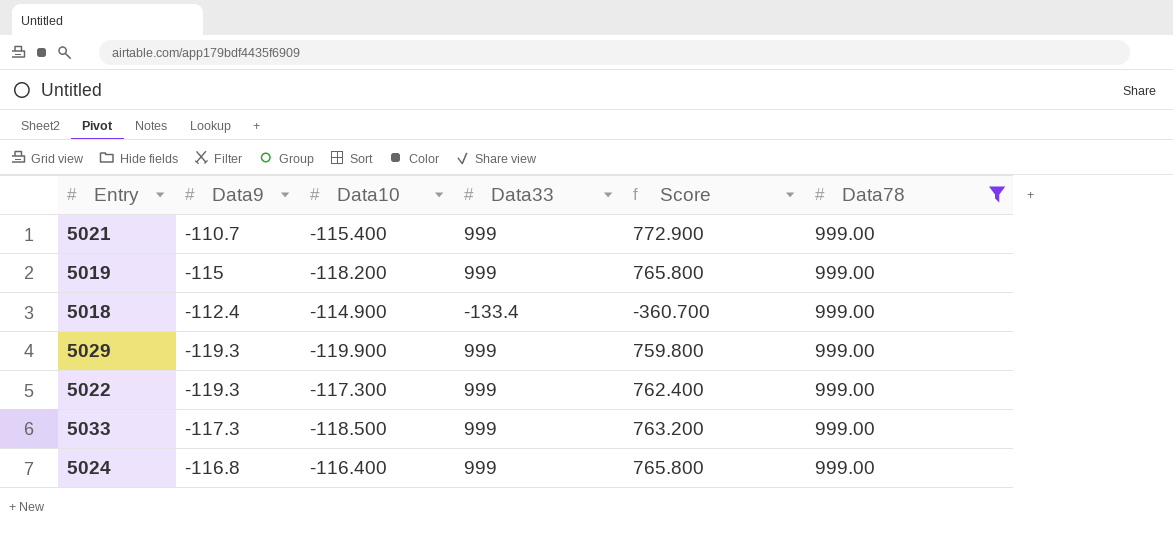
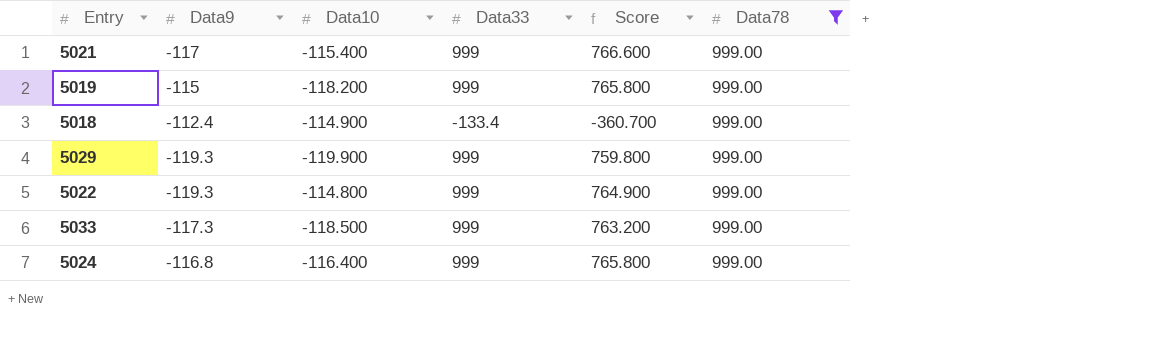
5021 | Data9: -110.7 -> -117
5021 | Score: 772.900 -> 766.600
5022 | Data10: -117.300 -> -114.800
5022 | Score: 762.400 -> 764.900

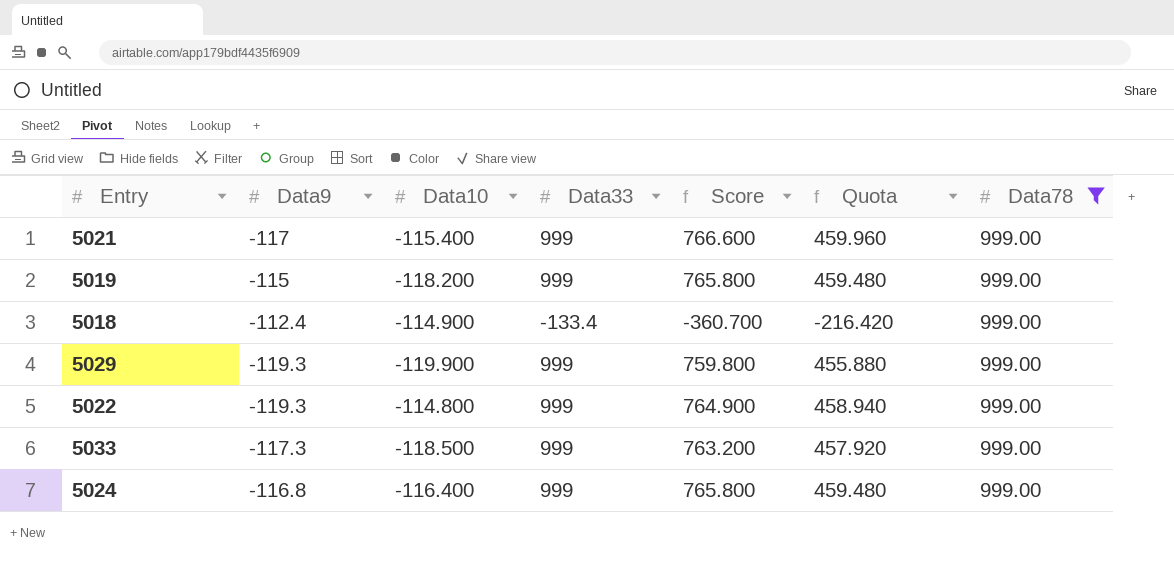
column Quota | formula: none -> [Score] * 0.6

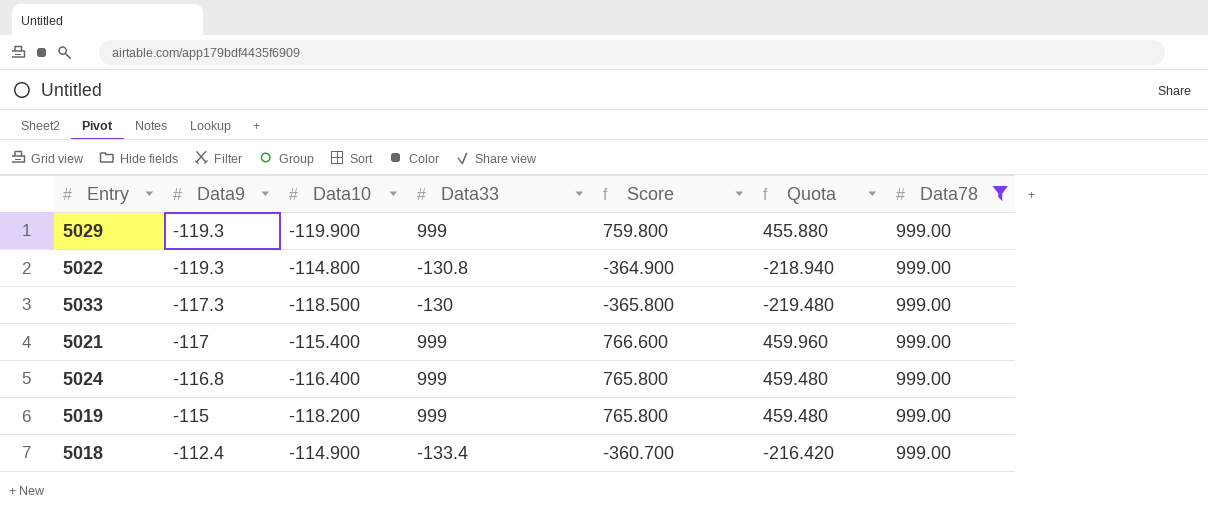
row order: none -> Data9 ascending
5022 | Data33: 999 -> -130.8
5022 | Score: 764.900 -> -364.900
5022 | Quota: 458.940 -> -218.940
5033 | Data33: 999 -> -130
5033 | Score: 763.200 -> -365.800
5033 | Quota: 457.920 -> -219.480

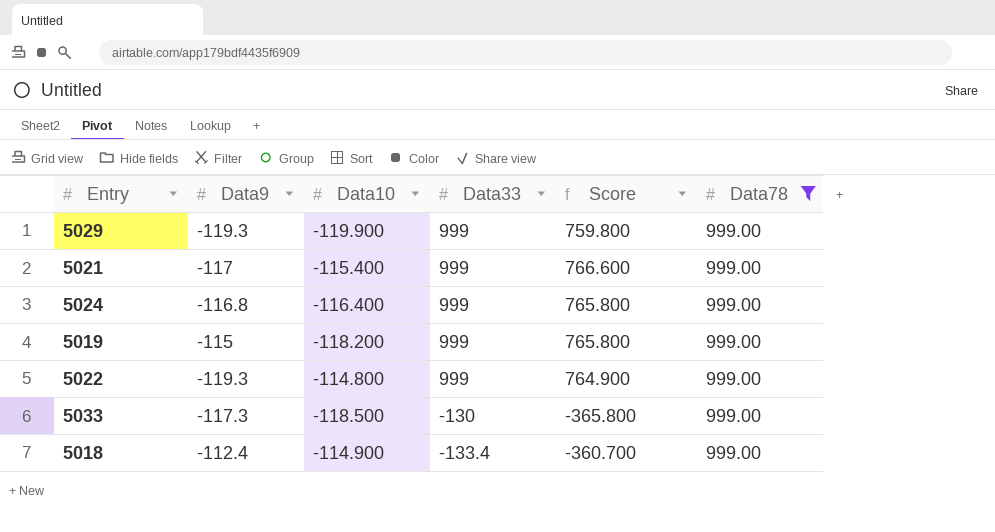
row order: Data9 ascending -> Data33 descending
column Quota | formula: [Score] * 0.6 -> none
5022 | Data33: -130.8 -> 999
5022 | Score: -364.900 -> 764.900

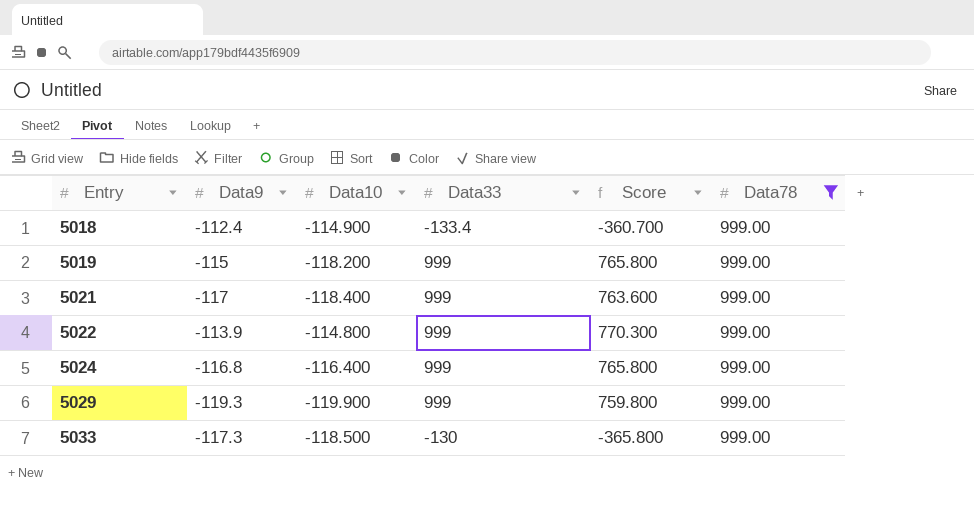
row order: Data33 descending -> Entry ascending
5021 | Data10: -115.400 -> -118.400
5021 | Score: 766.600 -> 763.600
5022 | Data9: -119.3 -> -113.9
5022 | Score: 764.900 -> 770.300

